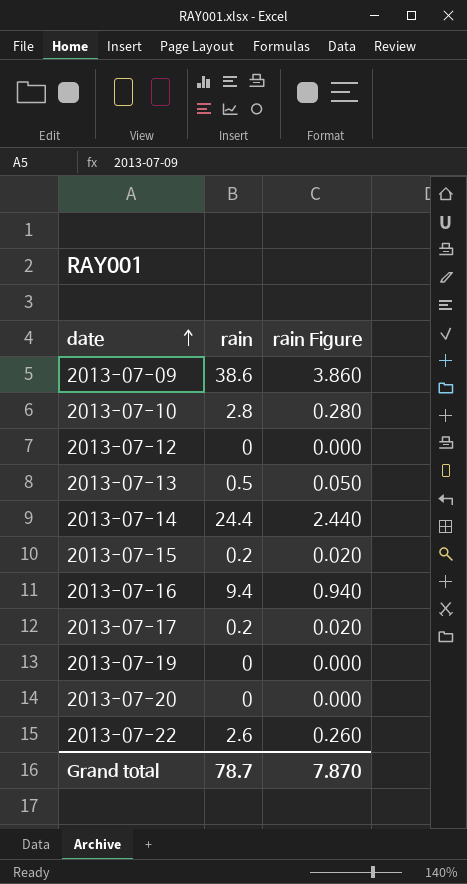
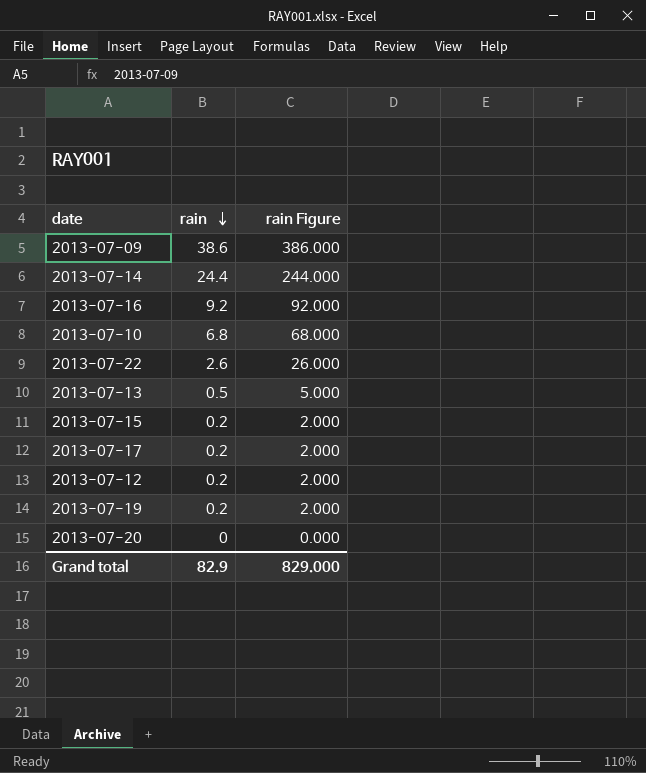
row order: date ascending -> rain descending
column rain Figure | formula: [rain] * 0.1 -> [rain] * 10
2013-07-16 | rain: 9.4 -> 9.2
2013-07-10 | rain: 2.8 -> 6.8
2013-07-12 | rain: 0 -> 0.2
2013-07-19 | rain: 0 -> 0.2
Grand total | rain: 78.7 -> 82.9
Grand total | rain Figure: 7.870 -> 829.000

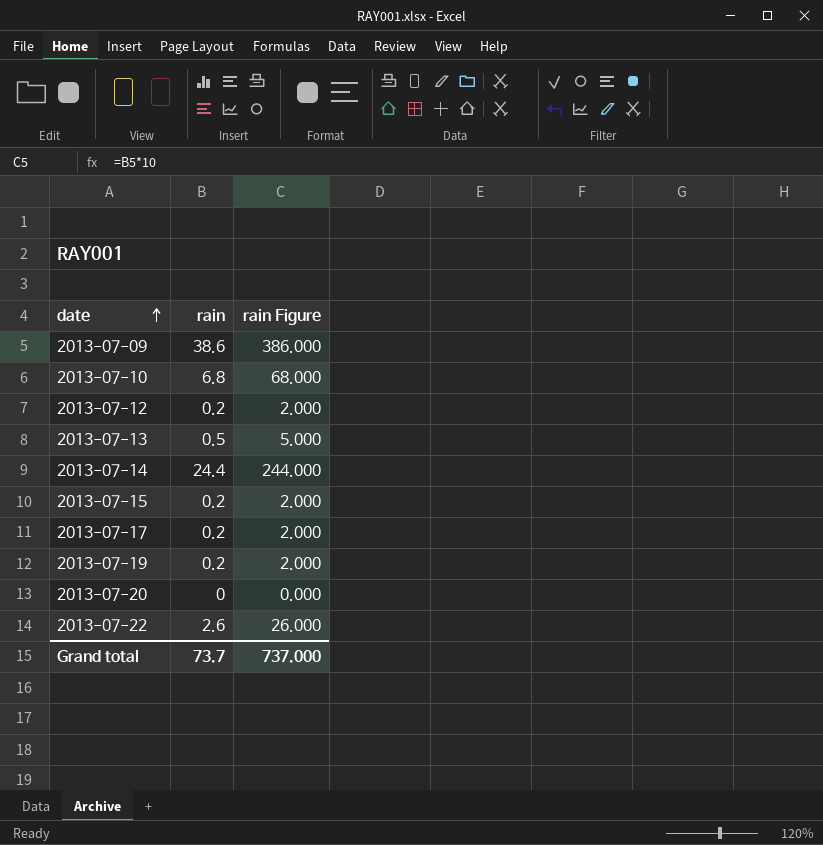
row order: rain descending -> date ascending
row 2013-07-16: 9.2 | 92.000 -> none
Grand total | rain: 82.9 -> 73.7
Grand total | rain Figure: 829.000 -> 737.000

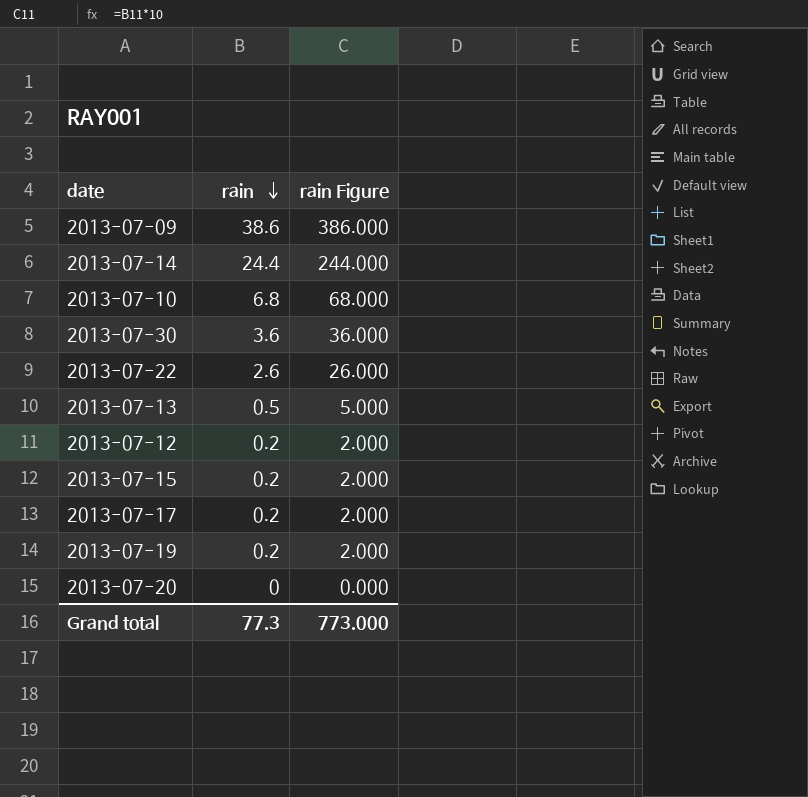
row order: date ascending -> rain descending
row 2013-07-30: none -> 3.6 | 36.000
Grand total | rain: 73.7 -> 77.3
Grand total | rain Figure: 737.000 -> 773.000

